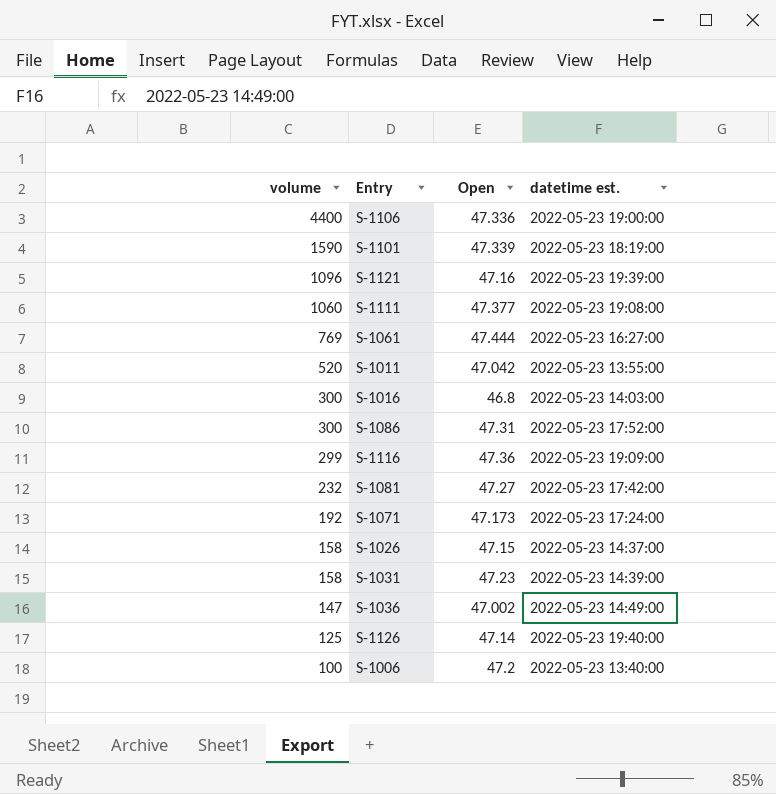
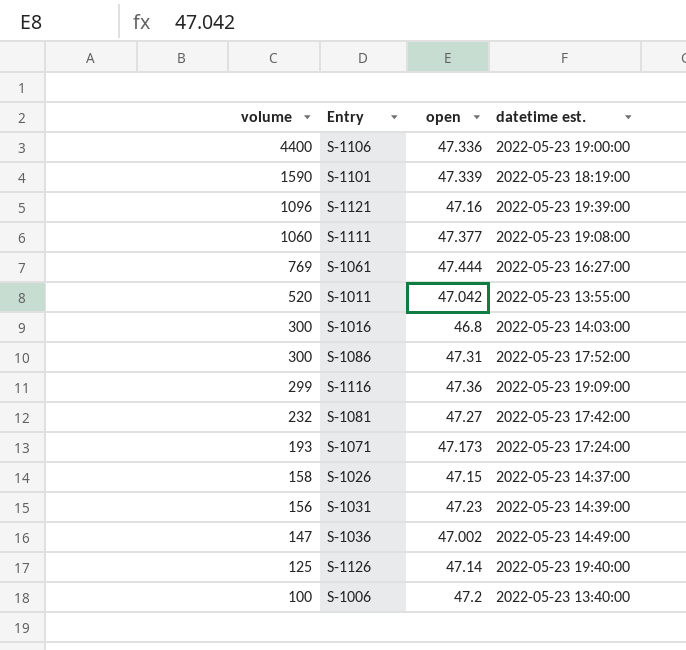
column name: Open -> open
S-1071 | volume: 192 -> 193
S-1031 | volume: 158 -> 156

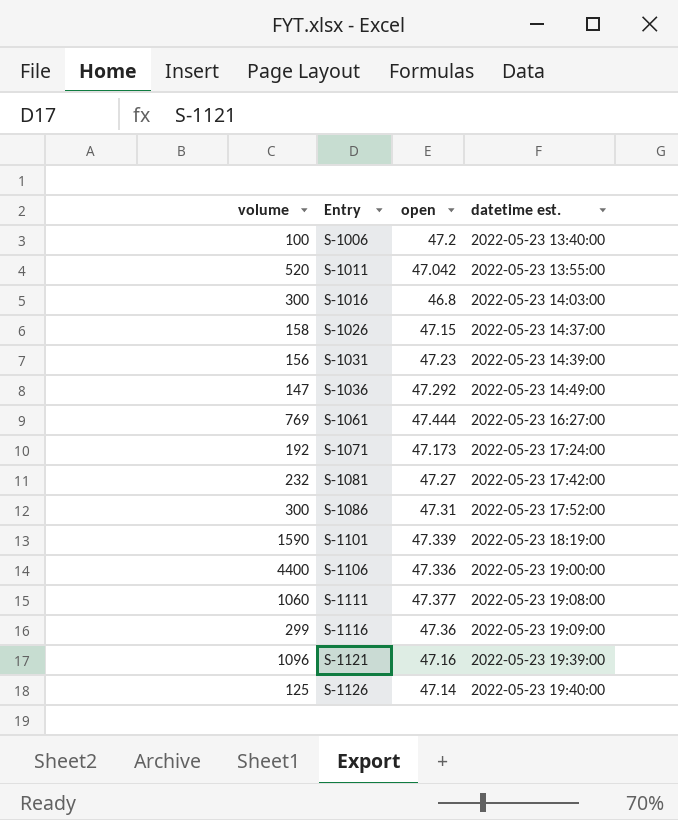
row order: volume descending -> Entry ascending
S-1036 | open: 47.002 -> 47.292
S-1071 | volume: 193 -> 192

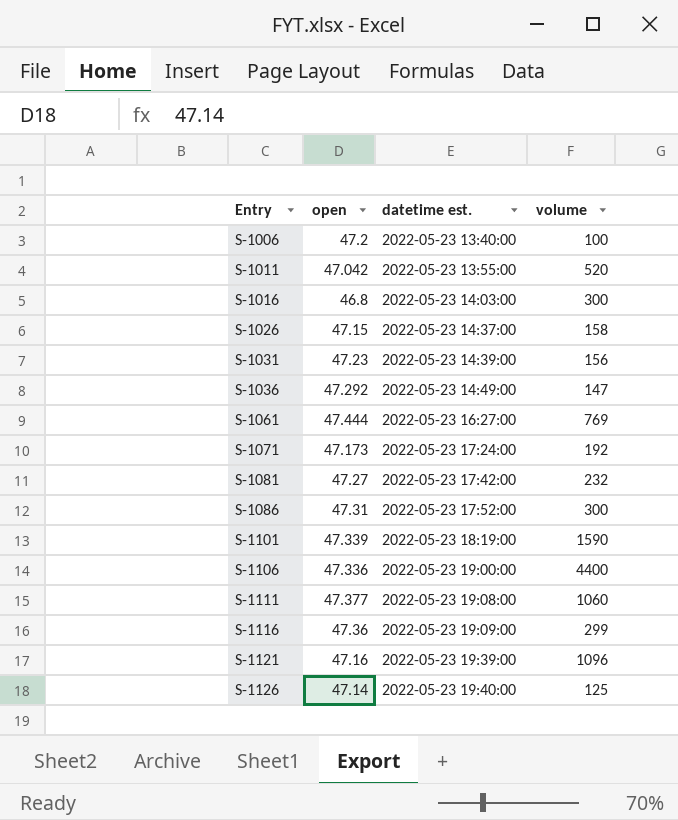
column volume | position: 1 -> 4

